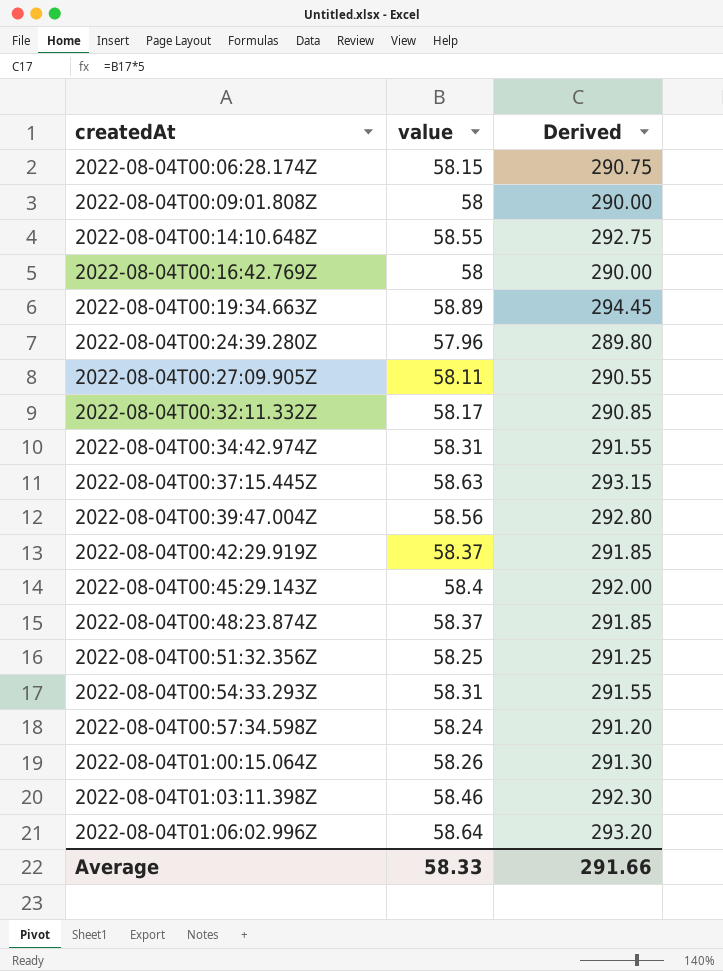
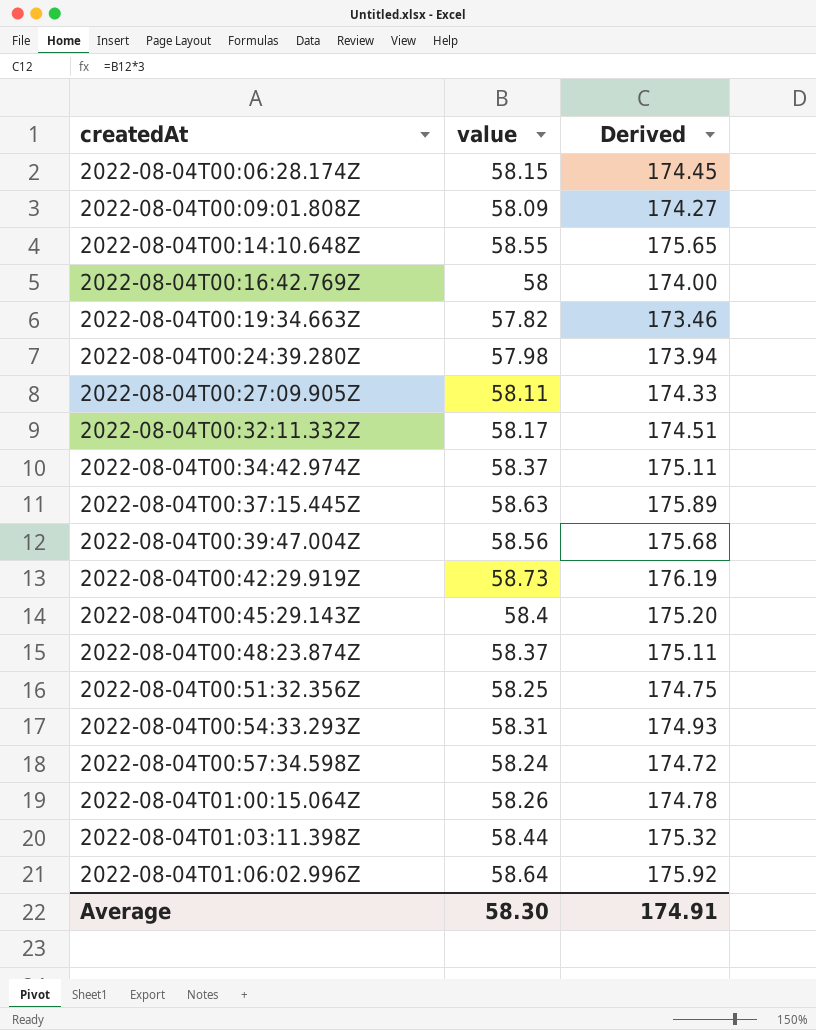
column Derived | formula: [value] * 5 -> [value] * 3
2022-08-04T00:09:01.808Z | value: 58 -> 58.09
2022-08-04T00:19:34.663Z | value: 58.89 -> 57.82
2022-08-04T00:24:39.280Z | value: 57.96 -> 57.98
2022-08-04T00:34:42.974Z | value: 58.31 -> 58.37
2022-08-04T00:42:29.919Z | value: 58.37 -> 58.73
2022-08-04T01:03:11.398Z | value: 58.46 -> 58.44
Average | value: 58.33 -> 58.30
Average | Derived: 291.66 -> 174.91

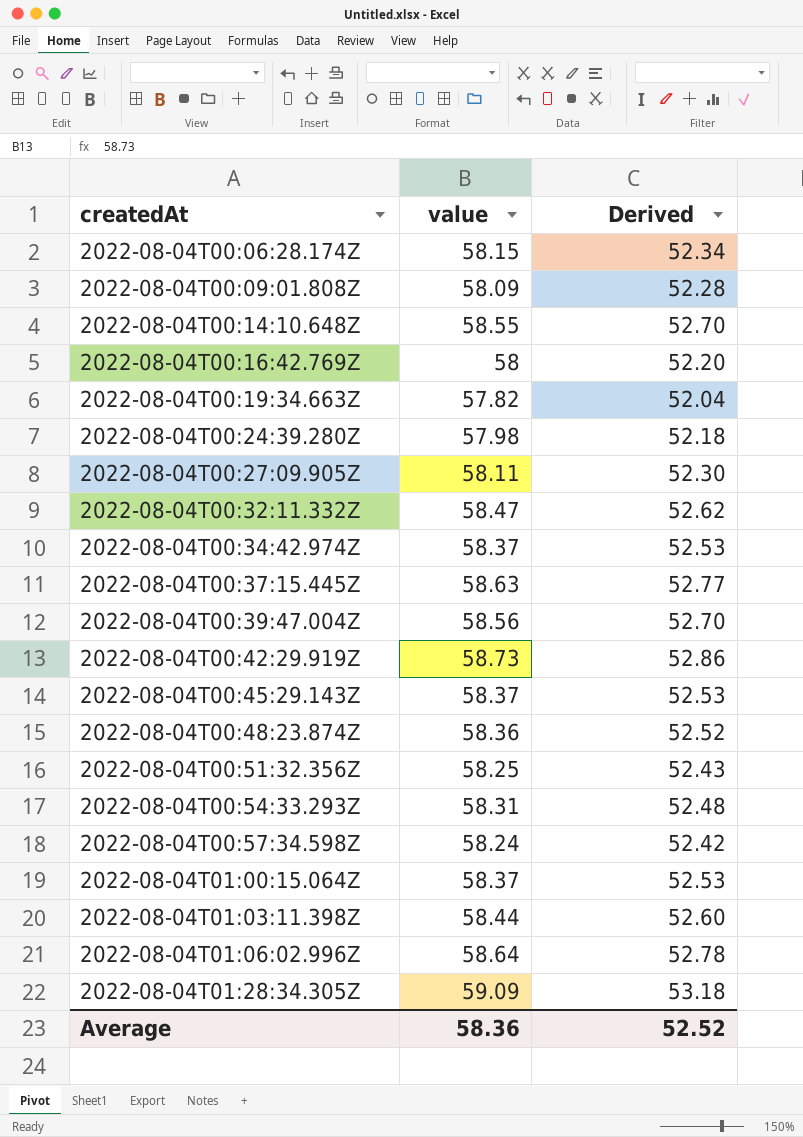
column Derived | formula: [value] * 3 -> [value] * 0.9
2022-08-04T00:32:11.332Z | value: 58.17 -> 58.47
2022-08-04T00:45:29.143Z | value: 58.4 -> 58.37
2022-08-04T00:48:23.874Z | value: 58.37 -> 58.36
2022-08-04T01:00:15.064Z | value: 58.26 -> 58.37
row 2022-08-04T01:28:34.305Z: none -> 59.09 | 53.18
Average | value: 58.30 -> 58.36
Average | Derived: 174.91 -> 52.52

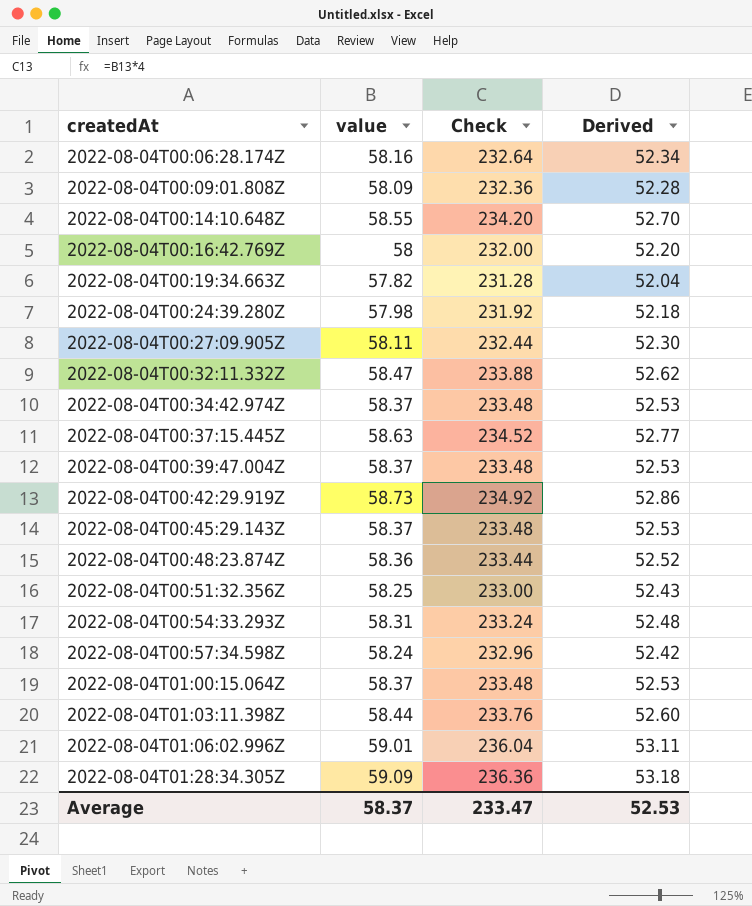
column Check | formula: none -> [value] * 4
2022-08-04T00:06:28.174Z | value: 58.15 -> 58.16
2022-08-04T00:39:47.004Z | value: 58.56 -> 58.37
2022-08-04T00:39:47.004Z | Derived: 52.70 -> 52.53
2022-08-04T01:06:02.996Z | value: 58.64 -> 59.01
2022-08-04T01:06:02.996Z | Derived: 52.78 -> 53.11
Average | value: 58.36 -> 58.37
Average | Derived: 52.52 -> 52.53

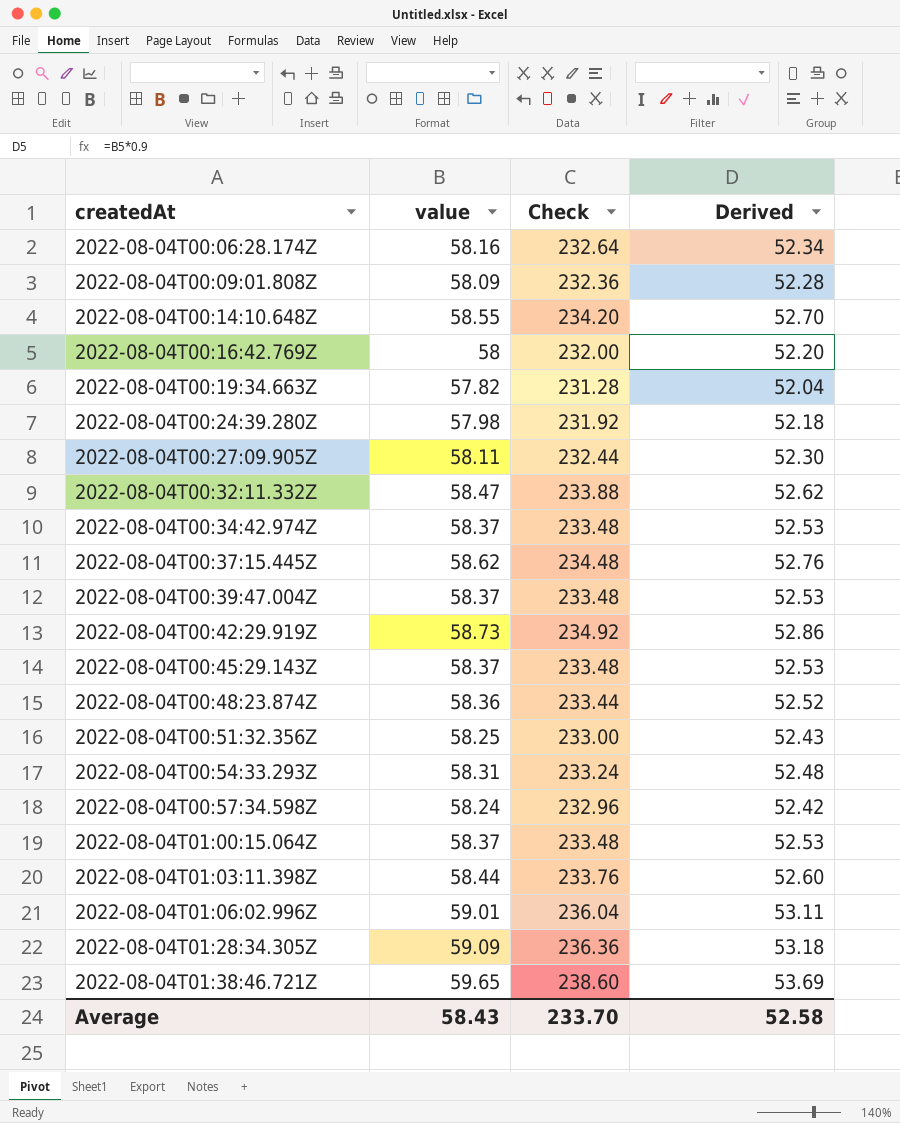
2022-08-04T00:37:15.445Z | value: 58.63 -> 58.62
2022-08-04T00:37:15.445Z | Check: 234.52 -> 234.48
2022-08-04T00:37:15.445Z | Derived: 52.77 -> 52.76
row 2022-08-04T01:38:46.721Z: none -> 59.65 | 238.60 | 53.69
Average | value: 58.37 -> 58.43
Average | Check: 233.47 -> 233.70
Average | Derived: 52.53 -> 52.58

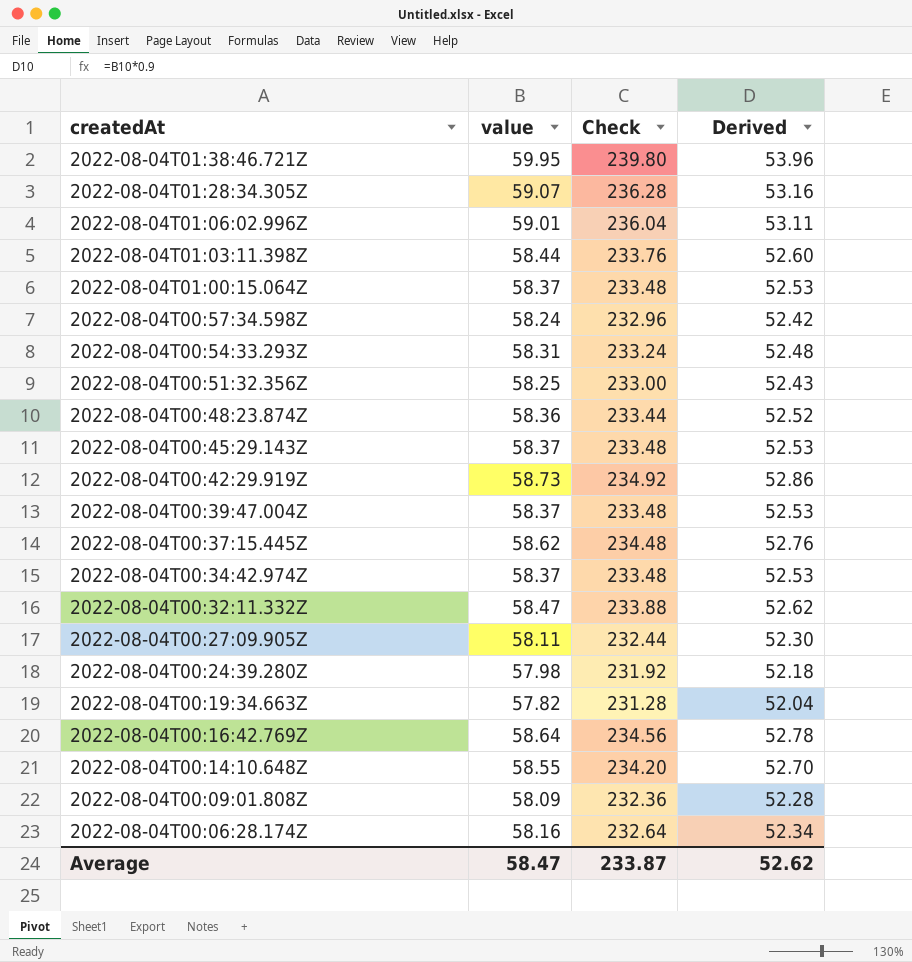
row order: createdAt ascending -> createdAt descending
2022-08-04T01:38:46.721Z | value: 59.65 -> 59.95
2022-08-04T01:38:46.721Z | Check: 238.60 -> 239.80
2022-08-04T01:38:46.721Z | Derived: 53.69 -> 53.96
2022-08-04T01:28:34.305Z | value: 59.09 -> 59.07
2022-08-04T01:28:34.305Z | Check: 236.36 -> 236.28
2022-08-04T01:28:34.305Z | Derived: 53.18 -> 53.16
2022-08-04T00:16:42.769Z | value: 58 -> 58.64
2022-08-04T00:16:42.769Z | Check: 232.00 -> 234.56
2022-08-04T00:16:42.769Z | Derived: 52.20 -> 52.78
Average | value: 58.43 -> 58.47
Average | Check: 233.70 -> 233.87
Average | Derived: 52.58 -> 52.62

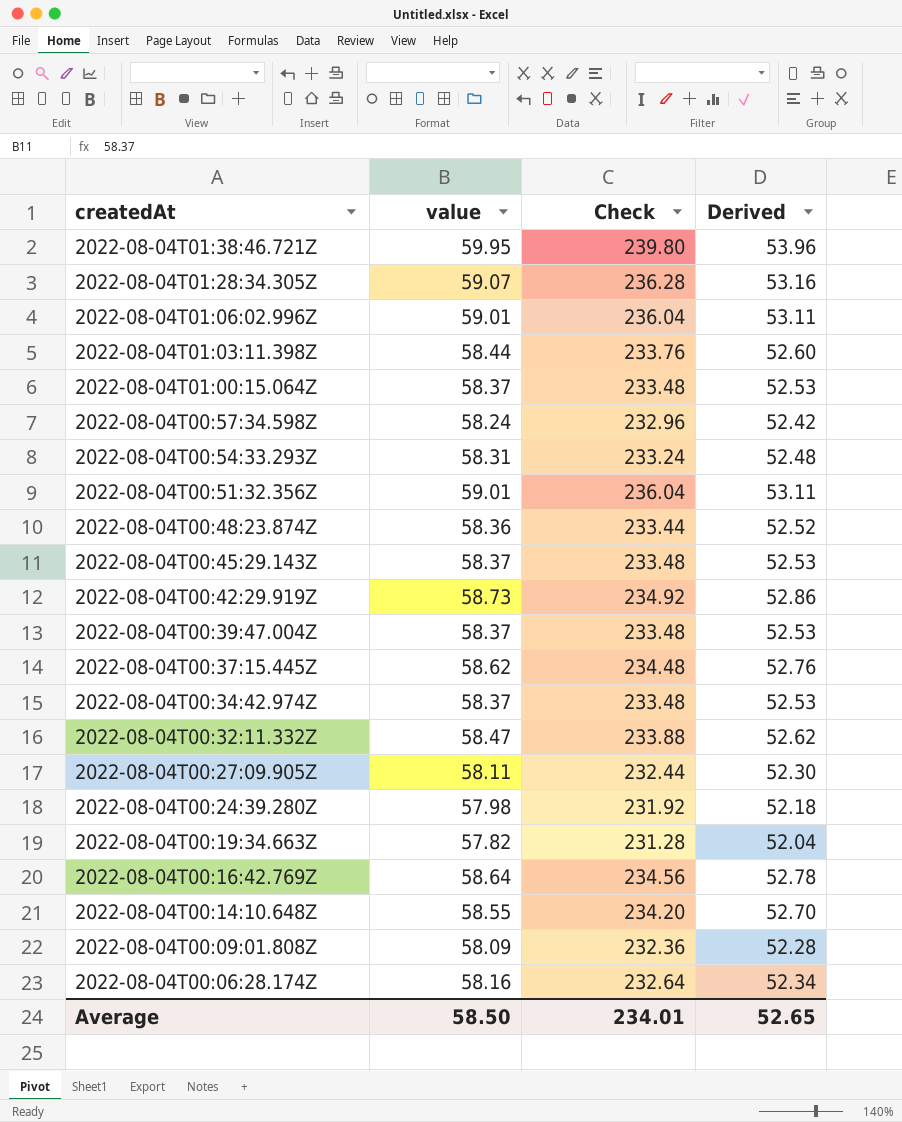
2022-08-04T00:51:32.356Z | value: 58.25 -> 59.01
2022-08-04T00:51:32.356Z | Check: 233.00 -> 236.04
2022-08-04T00:51:32.356Z | Derived: 52.43 -> 53.11
Average | value: 58.47 -> 58.50
Average | Check: 233.87 -> 234.01
Average | Derived: 52.62 -> 52.65

